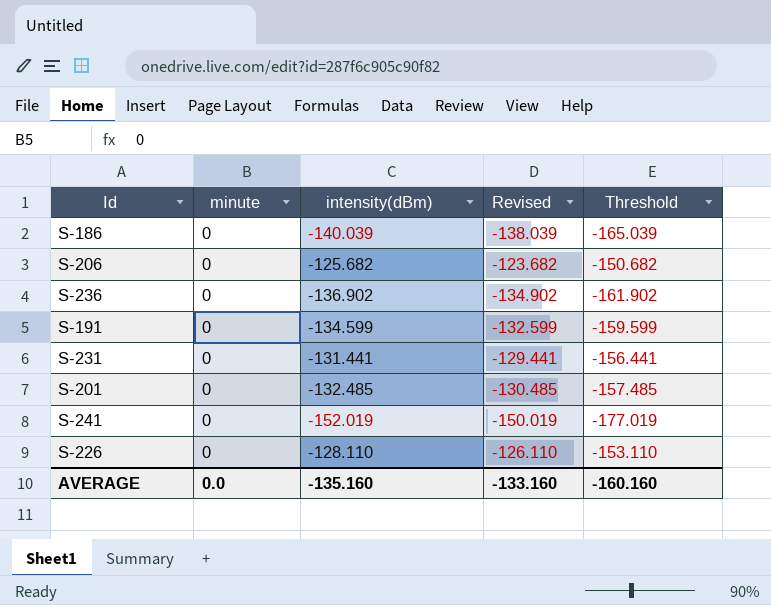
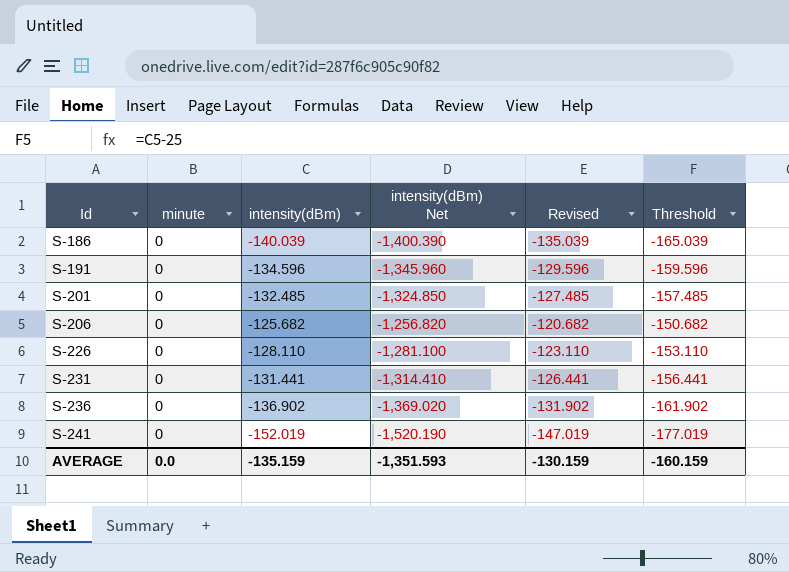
row order: none -> Id ascending
column intensity(dBm) Net | formula: none -> [intensity(dBm)] * 10
column Revised | formula: [intensity(dBm)] + 2 -> [intensity(dBm)] + 5
S-191 | intensity(dBm): -134.599 -> -134.596
S-191 | Threshold: -159.599 -> -159.596
AVERAGE | intensity(dBm): -135.160 -> -135.159
AVERAGE | Revised: -133.160 -> -130.159
AVERAGE | Threshold: -160.160 -> -160.159

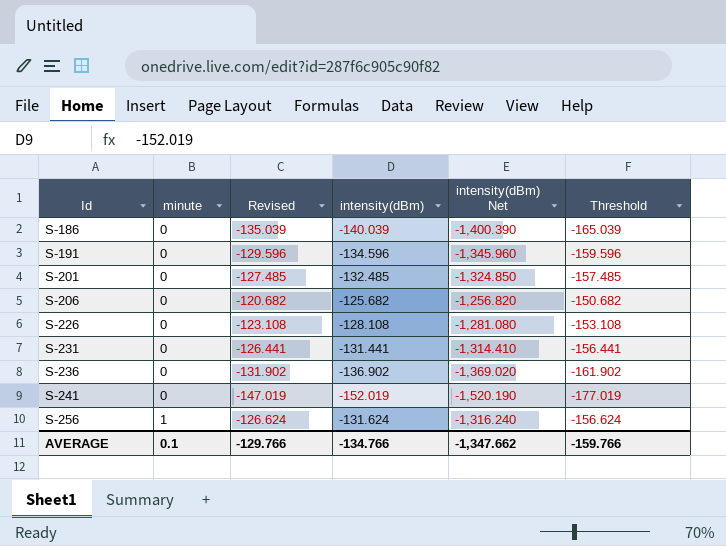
column Revised | position: 5 -> 3
S-226 | Revised: -123.110 -> -123.108
S-226 | intensity(dBm): -128.110 -> -128.108
S-226 | intensity(dBm) Net: -1,281.100 -> -1,281.080
S-226 | Threshold: -153.110 -> -153.108
row S-256: none -> 1 | -126.624 | -131.624 | -1,316.240 | -156.624
AVERAGE | minute: 0.0 -> 0.1
AVERAGE | Revised: -130.159 -> -129.766
AVERAGE | intensity(dBm): -135.159 -> -134.766
AVERAGE | intensity(dBm) Net: -1,351.593 -> -1,347.662
AVERAGE | Threshold: -160.159 -> -159.766

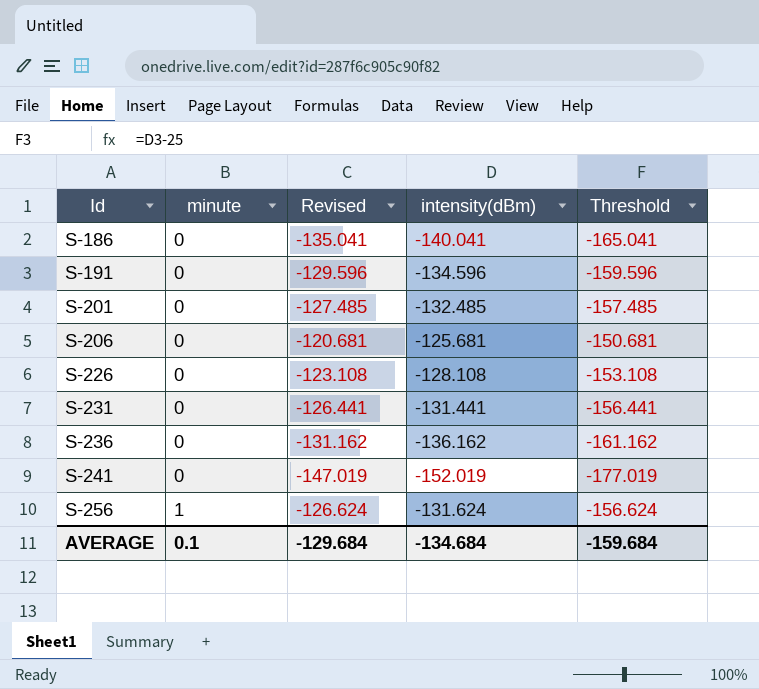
column intensity(dBm) Net | formula: [intensity(dBm)] * 10 -> none
S-186 | Revised: -135.039 -> -135.041
S-186 | intensity(dBm): -140.039 -> -140.041
S-186 | Threshold: -165.039 -> -165.041
S-206 | Revised: -120.682 -> -120.681
S-206 | intensity(dBm): -125.682 -> -125.681
S-206 | Threshold: -150.682 -> -150.681
S-236 | Revised: -131.902 -> -131.162
S-236 | intensity(dBm): -136.902 -> -136.162
S-236 | Threshold: -161.902 -> -161.162
AVERAGE | Revised: -129.766 -> -129.684
AVERAGE | intensity(dBm): -134.766 -> -134.684
AVERAGE | Threshold: -159.766 -> -159.684

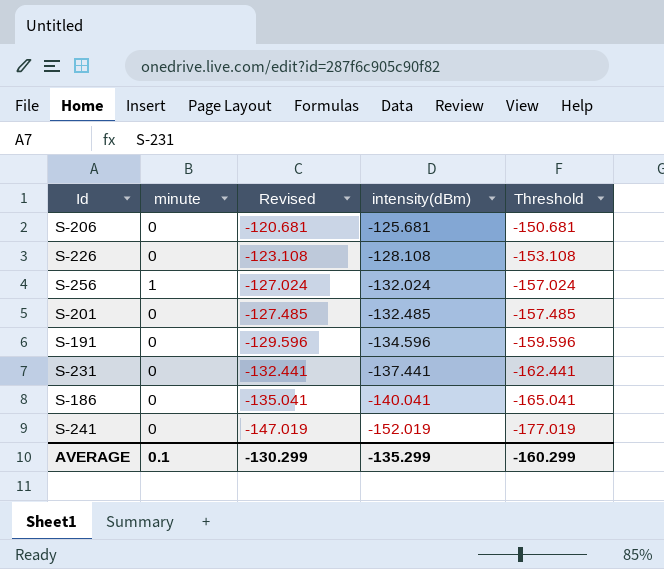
row order: Id ascending -> Revised descending
row S-236: 0 | -131.162 | -136.162 | -161.162 -> none
S-256 | Revised: -126.624 -> -127.024
S-256 | intensity(dBm): -131.624 -> -132.024
S-256 | Threshold: -156.624 -> -157.024
S-231 | Revised: -126.441 -> -132.441
S-231 | intensity(dBm): -131.441 -> -137.441
S-231 | Threshold: -156.441 -> -162.441
AVERAGE | Revised: -129.684 -> -130.299
AVERAGE | intensity(dBm): -134.684 -> -135.299
AVERAGE | Threshold: -159.684 -> -160.299

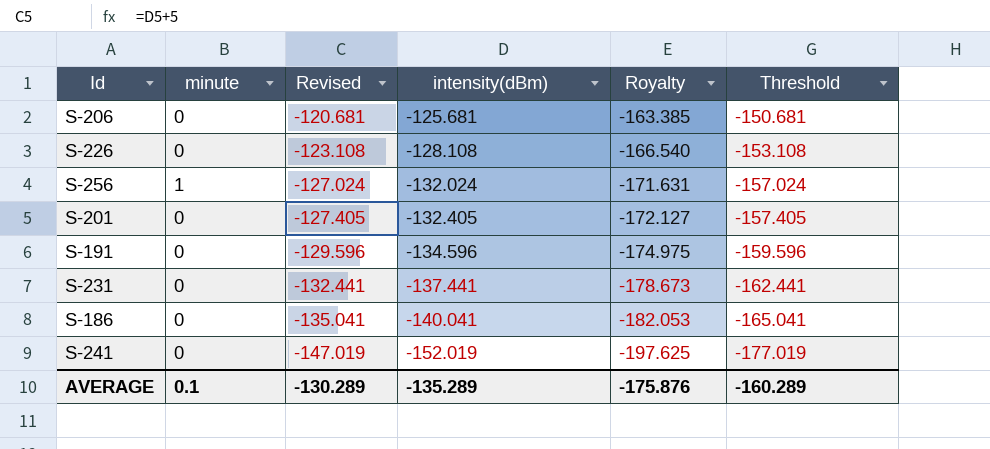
column Royalty | formula: none -> [intensity(dBm)] * 1.3
S-201 | Revised: -127.485 -> -127.405
S-201 | intensity(dBm): -132.485 -> -132.405
S-201 | Threshold: -157.485 -> -157.405
AVERAGE | Revised: -130.299 -> -130.289
AVERAGE | intensity(dBm): -135.299 -> -135.289
AVERAGE | Threshold: -160.299 -> -160.289

